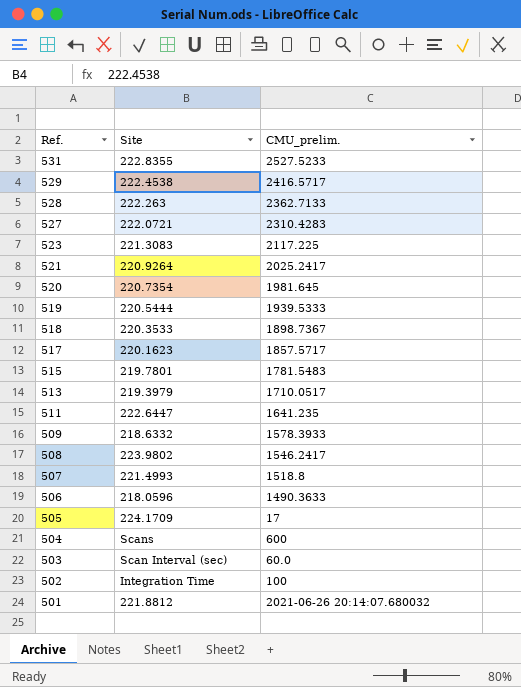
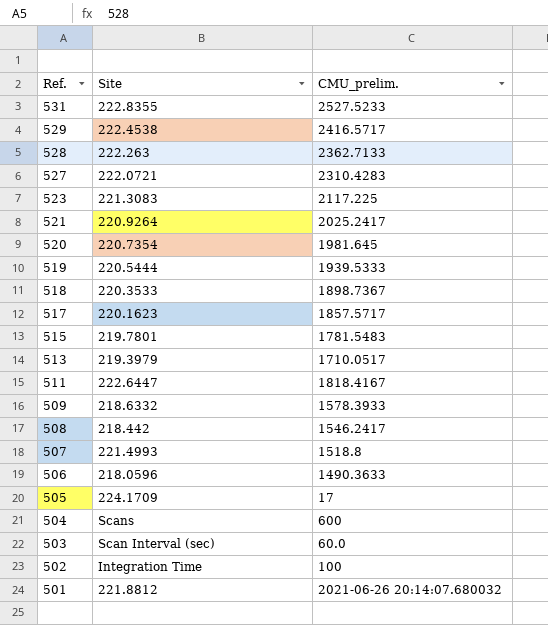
511 | CMU_prelim.: 1641.235 -> 1818.4167
508 | Site: 223.9802 -> 218.442

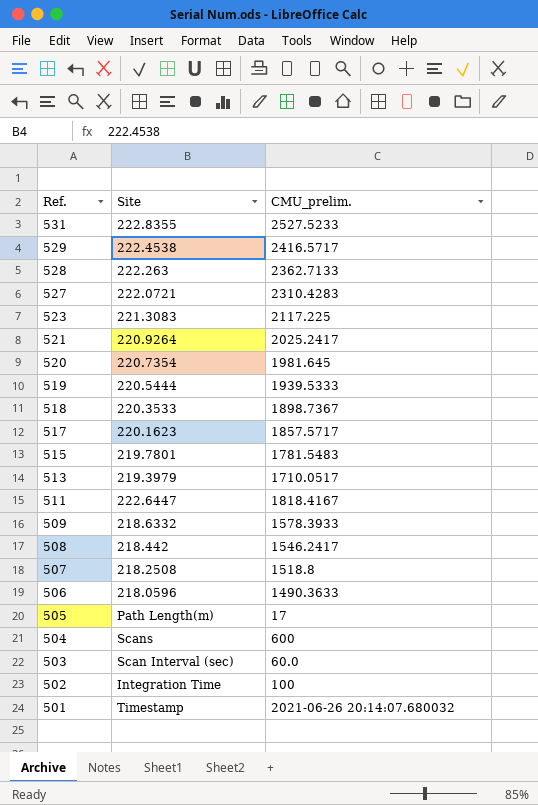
507 | Site: 221.4993 -> 218.2508
505 | Site: 224.1709 -> Path Length(m)
501 | Site: 221.8812 -> Timestamp

